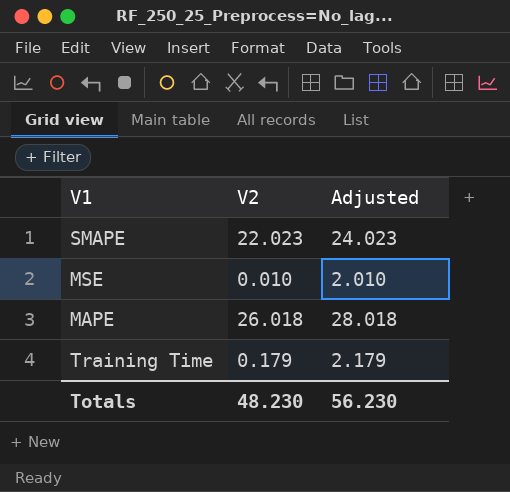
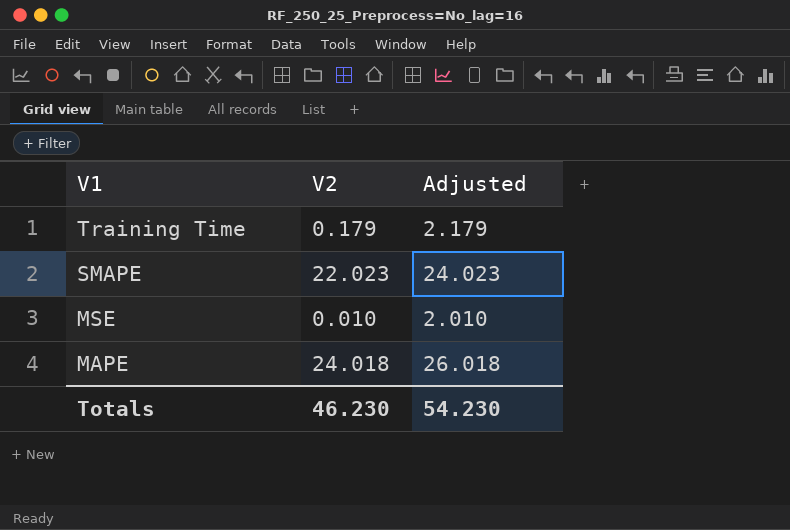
row order: none -> V1 descending
MAPE | V2: 26.018 -> 24.018
MAPE | Adjusted: 28.018 -> 26.018
Totals | V2: 48.230 -> 46.230
Totals | Adjusted: 56.230 -> 54.230

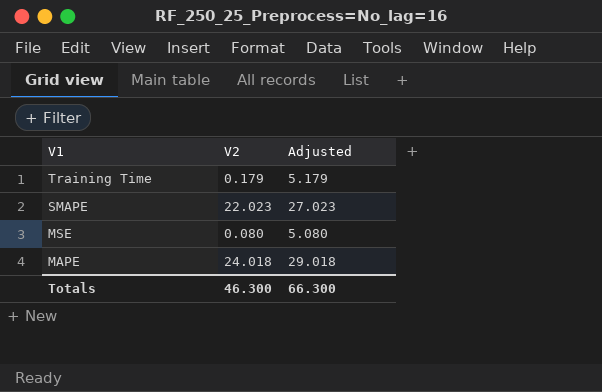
column Adjusted | formula: [V2] + 2 -> [V2] + 5
MSE | V2: 0.010 -> 0.080
Totals | V2: 46.230 -> 46.300
Totals | Adjusted: 54.230 -> 66.300

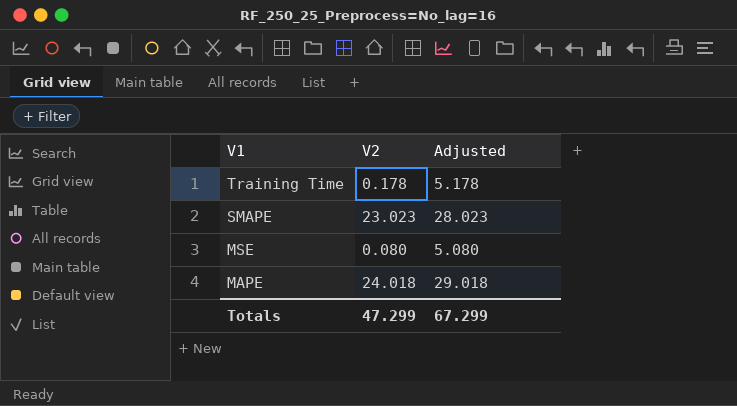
Training Time | V2: 0.179 -> 0.178
Training Time | Adjusted: 5.179 -> 5.178
SMAPE | V2: 22.023 -> 23.023
SMAPE | Adjusted: 27.023 -> 28.023
Totals | V2: 46.300 -> 47.299
Totals | Adjusted: 66.300 -> 67.299

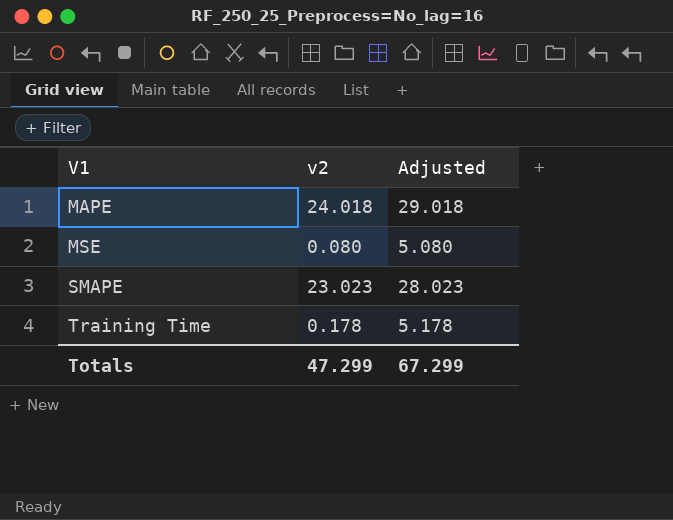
row order: V1 descending -> V1 ascending
column name: V2 -> v2

